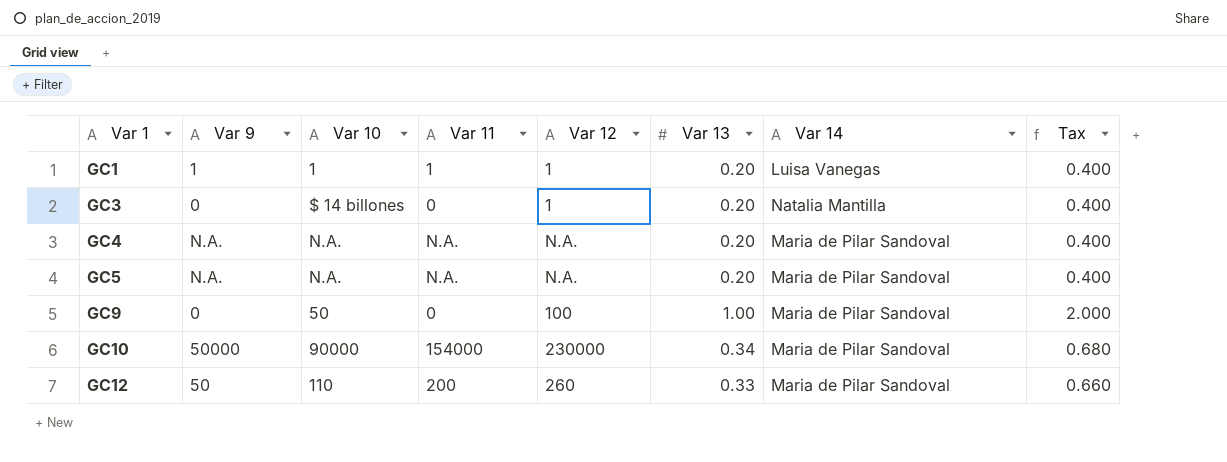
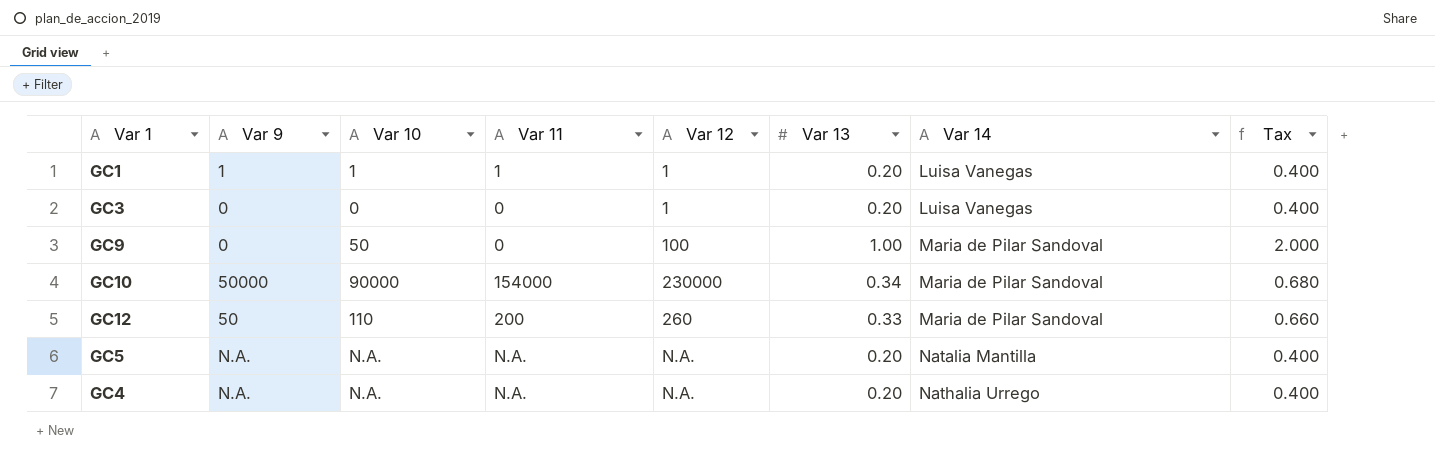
row order: Var 1 ascending -> Var 14 ascending
GC3 | Var 10: $ 14 billones -> 0
GC3 | Var 14: Natalia Mantilla -> Luisa Vanegas
GC5 | Var 14: Maria de Pilar Sandoval -> Natalia Mantilla
GC4 | Var 14: Maria de Pilar Sandoval -> Nathalia Urrego

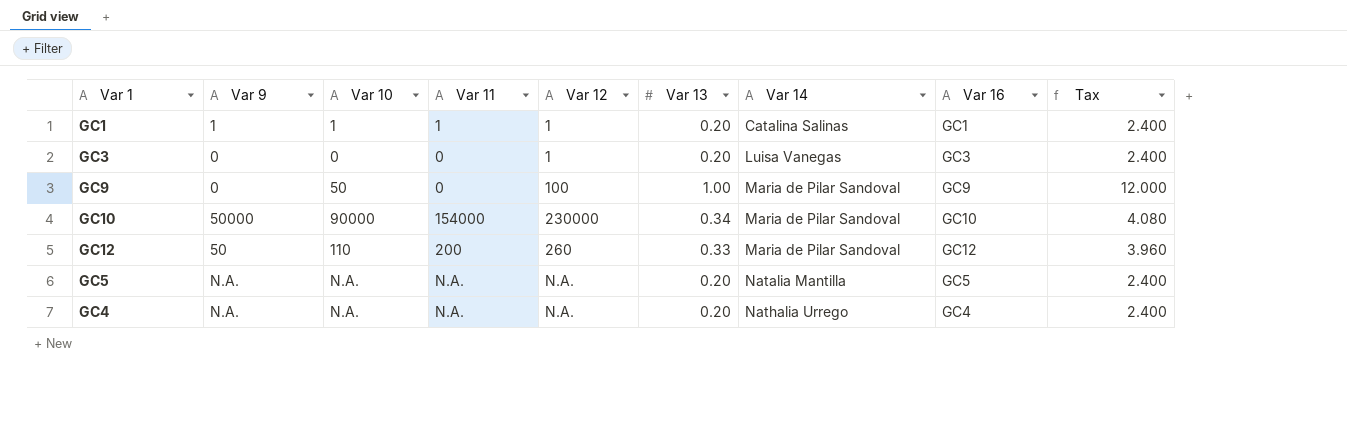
column Var 16 | position: none -> 8
column Tax | formula: [Var 13] * 2 -> [Var 13] * 12
GC1 | Var 14: Luisa Vanegas -> Catalina Salinas

